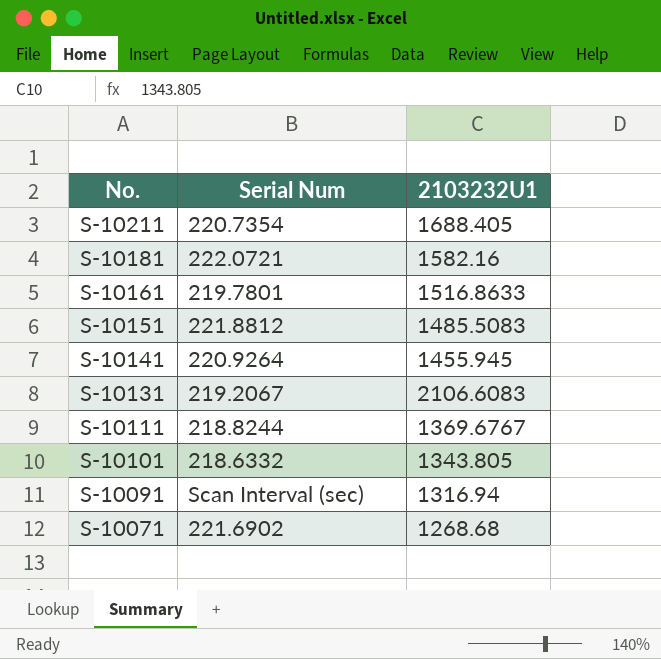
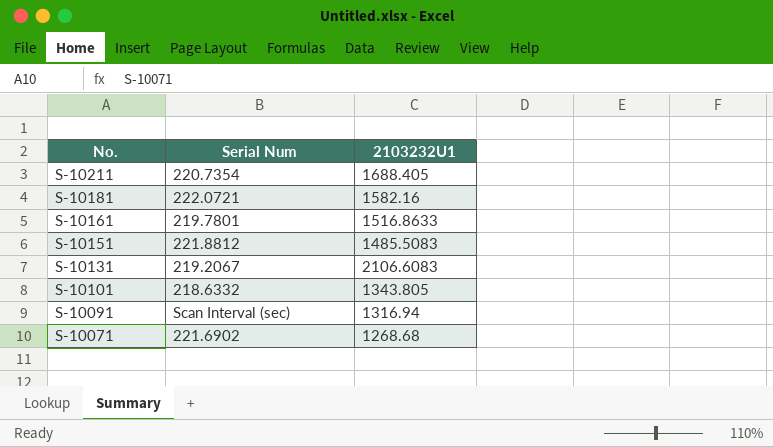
row S-10141: 220.9264 | 1455.945 -> none
row S-10111: 218.8244 | 1369.6767 -> none

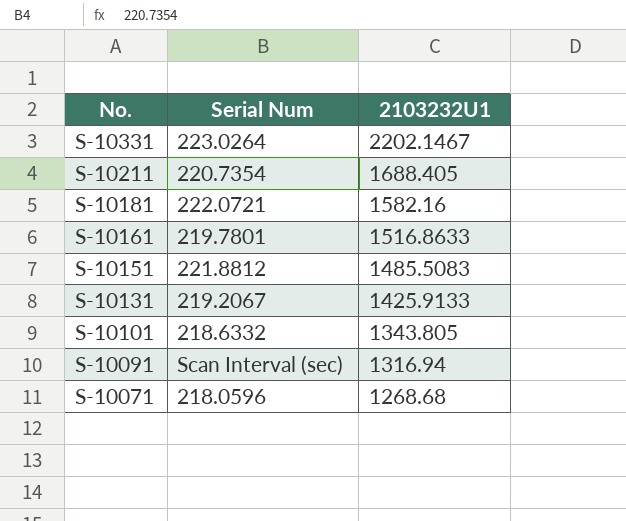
row S-10331: none -> 223.0264 | 2202.1467
S-10131 | 2103232U1: 2106.6083 -> 1425.9133
S-10071 | Serial Num: 221.6902 -> 218.0596

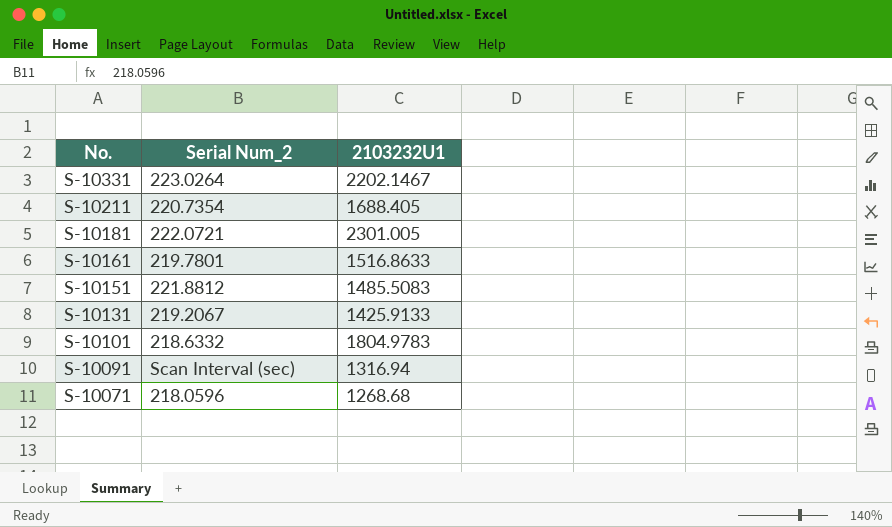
column name: Serial Num -> Serial Num_2
S-10181 | 2103232U1: 1582.16 -> 2301.005
S-10101 | 2103232U1: 1343.805 -> 1804.9783

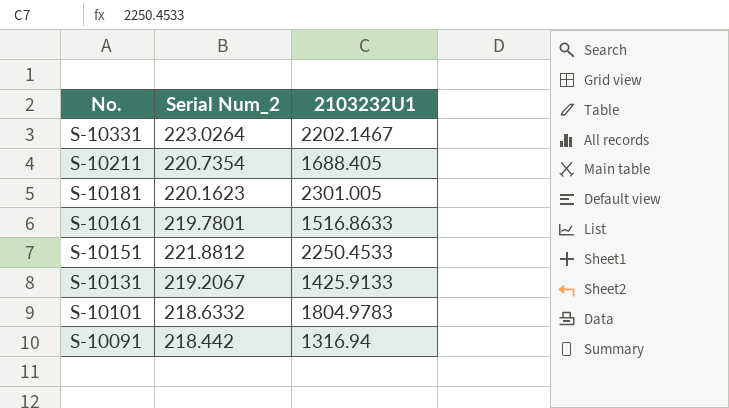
row S-10071: 218.0596 | 1268.68 -> none
S-10181 | Serial Num_2: 222.0721 -> 220.1623
S-10151 | 2103232U1: 1485.5083 -> 2250.4533
S-10091 | Serial Num_2: Scan Interval (sec) -> 218.442

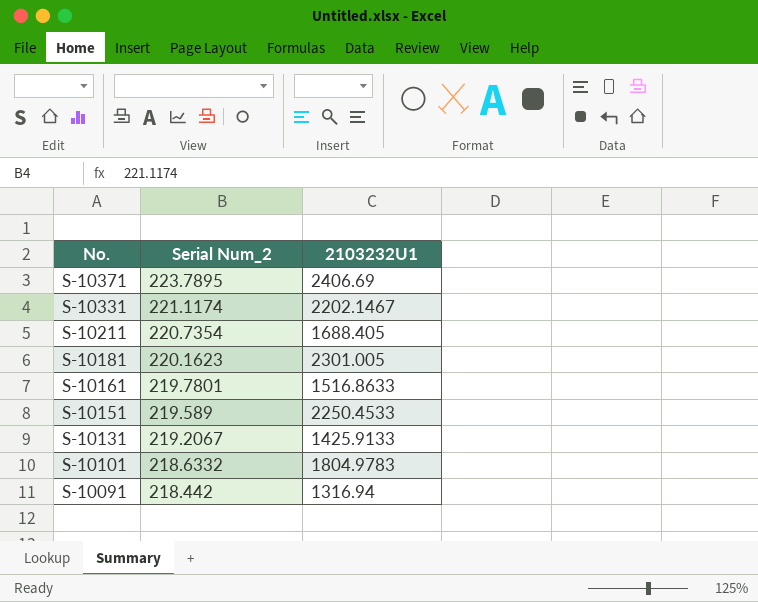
row S-10371: none -> 223.7895 | 2406.69
S-10331 | Serial Num_2: 223.0264 -> 221.1174
S-10151 | Serial Num_2: 221.8812 -> 219.589

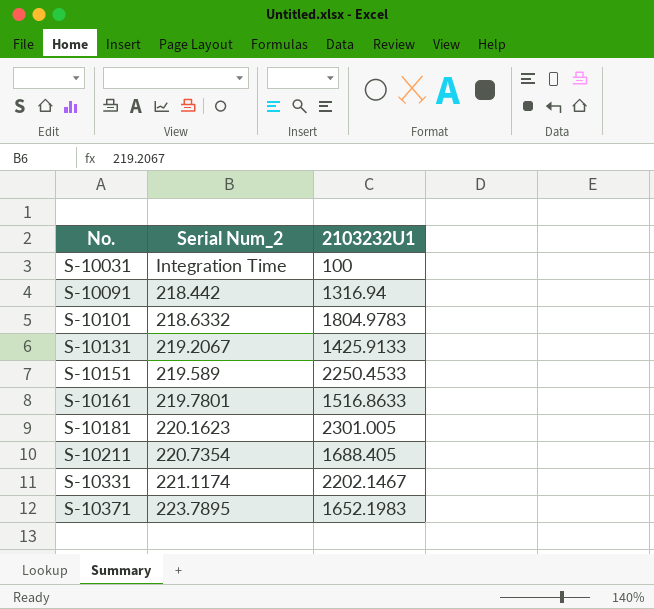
row order: No. descending -> No. ascending
row S-10031: none -> Integration Time | 100
S-10371 | 2103232U1: 2406.69 -> 1652.1983

